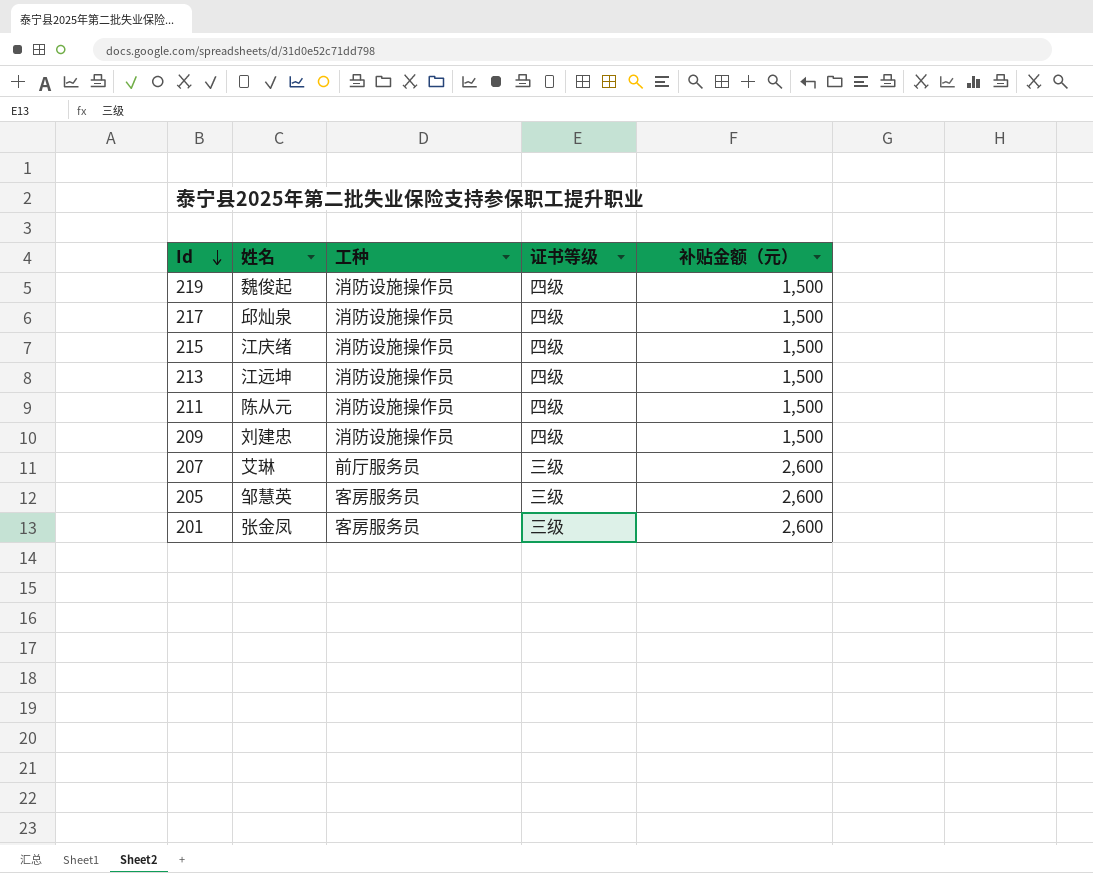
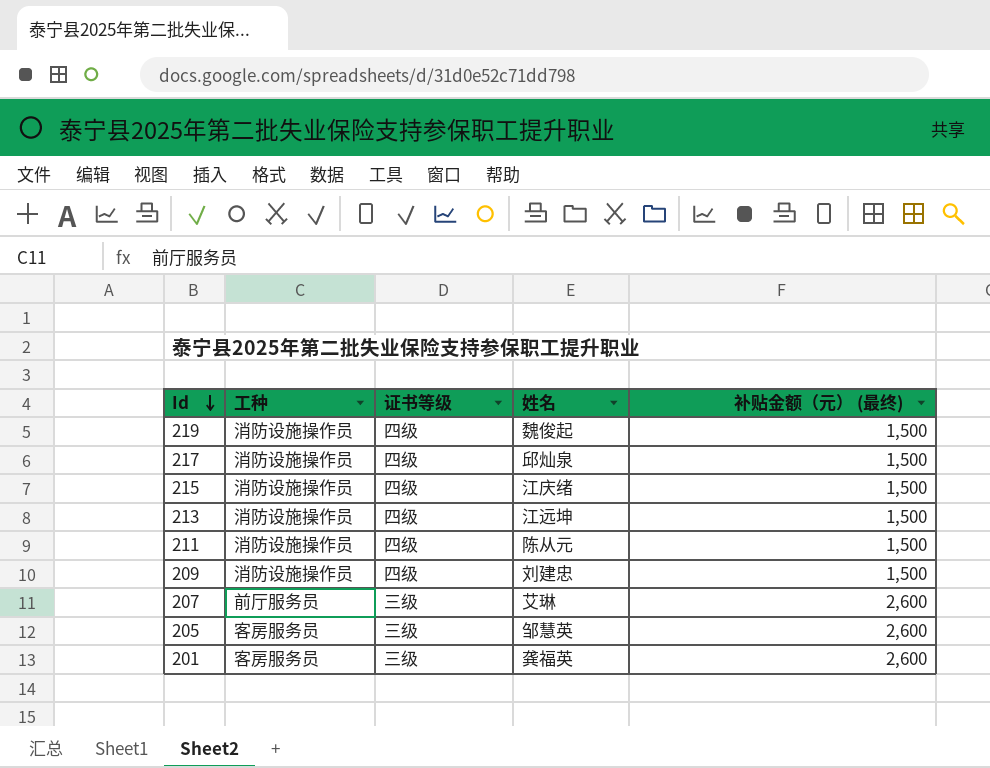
column 姓名 | position: 2 -> 4
column name: 补贴金额（元） -> 补贴金额（元） (最终)
201 | 姓名: 张金凤 -> 龚福英

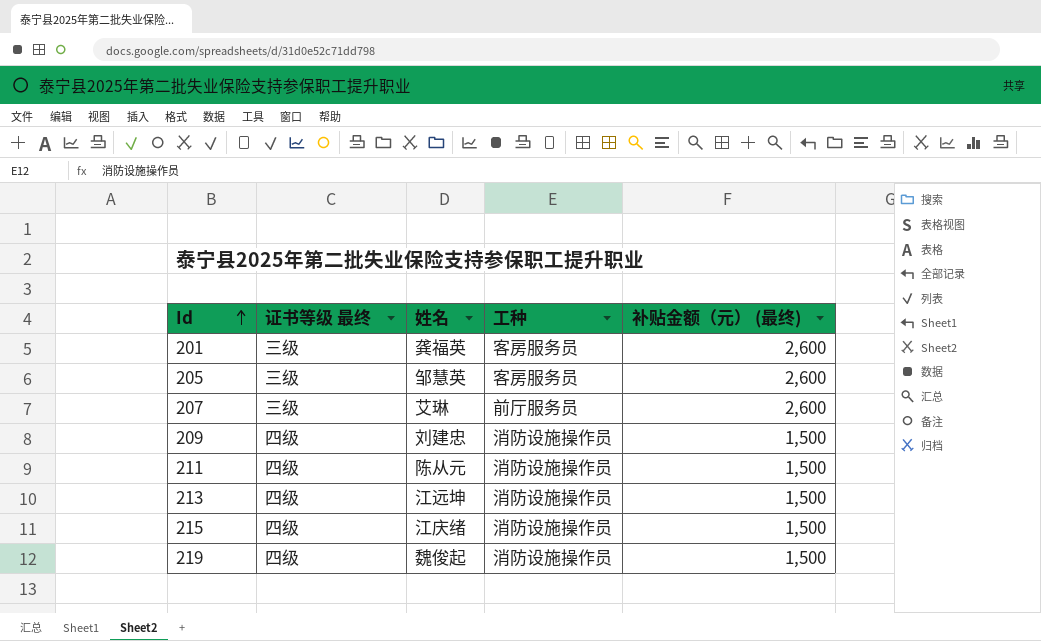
row order: Id descending -> Id ascending
column name: 证书等级 -> 证书等级 最终
column 工种 | position: 2 -> 4
row 217: 消防设施操作员 | 四级 | 邱灿泉 | 1,500 -> none

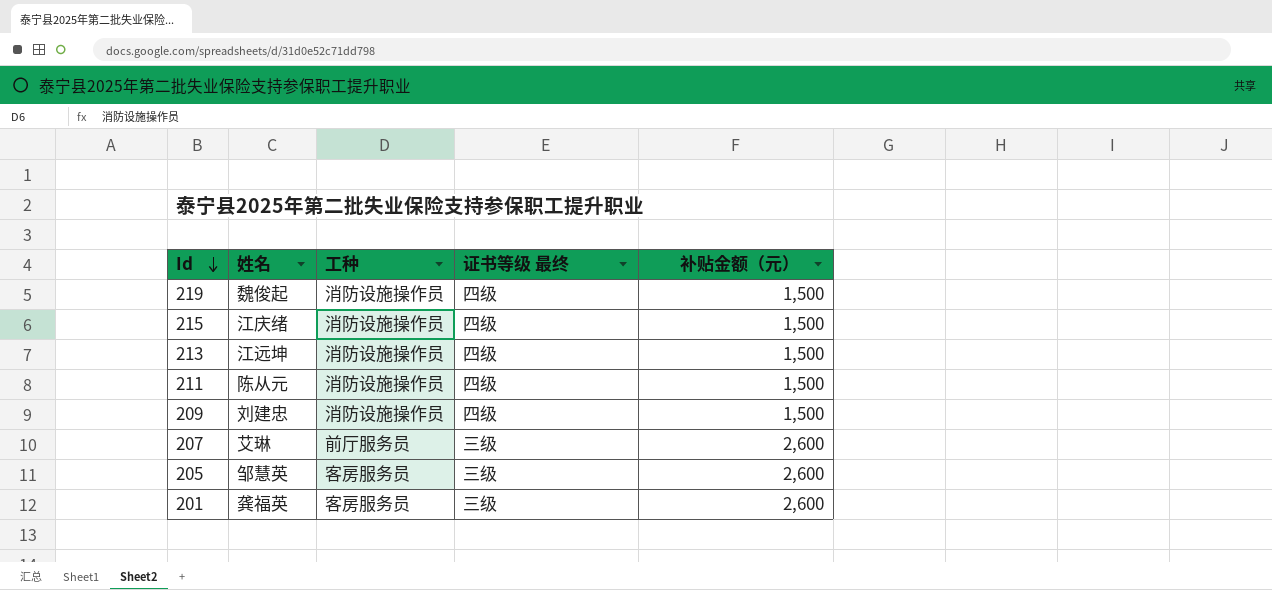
row order: Id ascending -> Id descending
column 证书等级 最终 | position: 2 -> 4
column name: 补贴金额（元） (最终) -> 补贴金额（元）

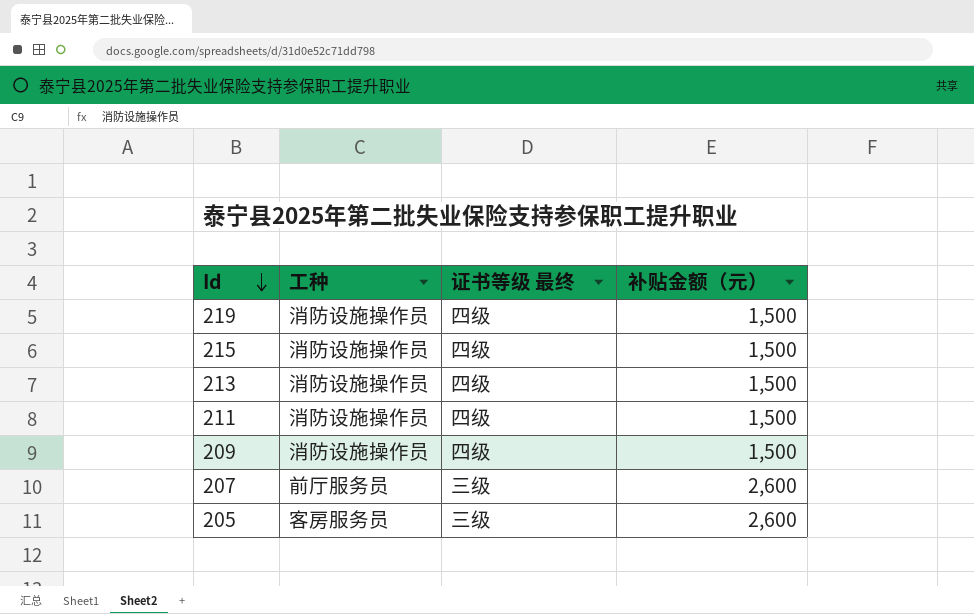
column 姓名 | position: 2 -> none
row 201: 龚福英 | 客房服务员 | 三级 | 2,600 -> none

